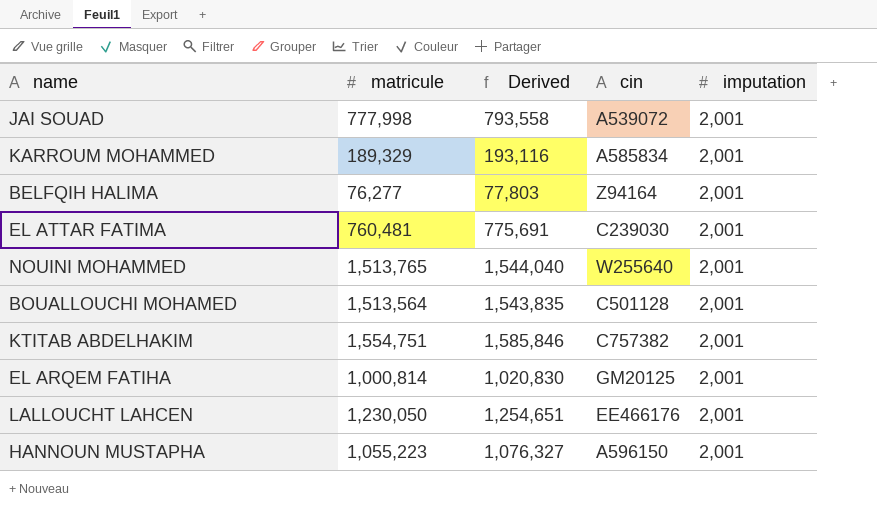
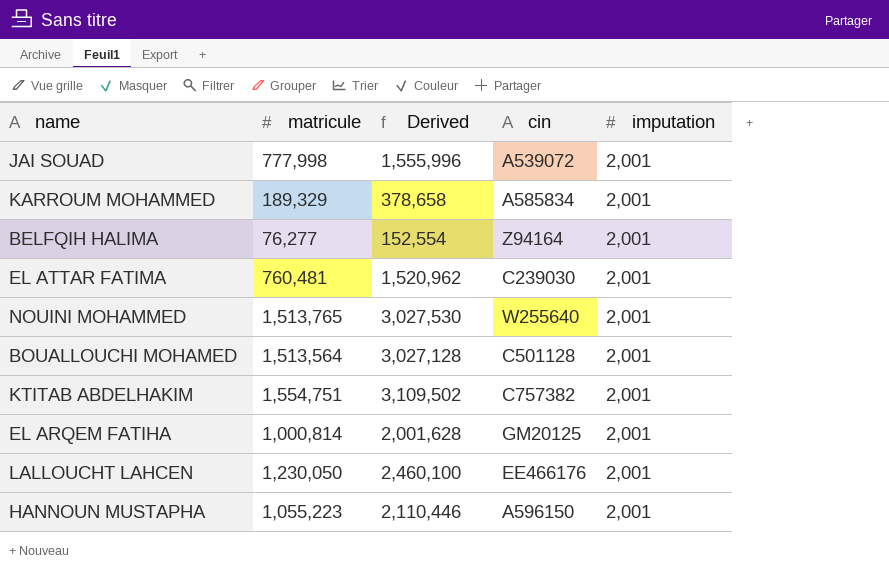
column Derived | formula: [matricule] * 1.02 -> [matricule] * 2

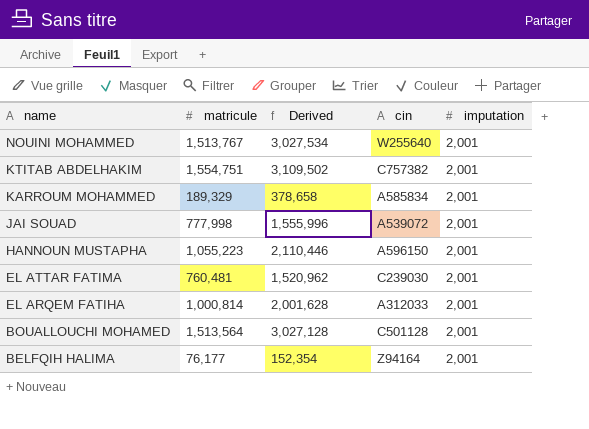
row order: none -> name descending
row LALLOUCHT LAHCEN: 1,230,050 | 2,460,100 | EE466176 | 2,001 -> none
NOUINI MOHAMMED | matricule: 1,513,765 -> 1,513,767
NOUINI MOHAMMED | Derived: 3,027,530 -> 3,027,534
EL ARQEM FATIHA | cin: GM20125 -> A312033
BELFQIH HALIMA | matricule: 76,277 -> 76,177
BELFQIH HALIMA | Derived: 152,554 -> 152,354

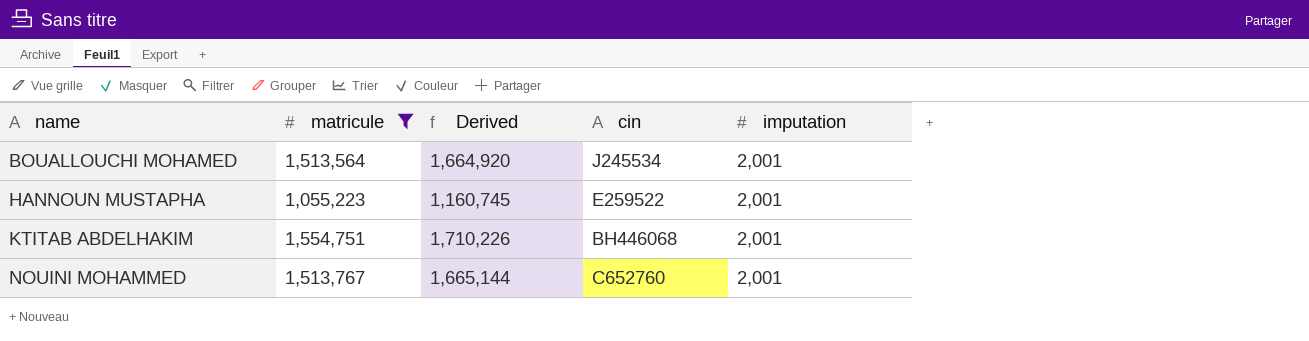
filter: none -> matricule >= 1,055,223
row order: name descending -> name ascending
column Derived | formula: [matricule] * 2 -> [matricule] * 1.1
BOUALLOUCHI MOHAMED | cin: C501128 -> J245534
HANNOUN MUSTAPHA | cin: A596150 -> E259522
KTITAB ABDELHAKIM | cin: C757382 -> BH446068
NOUINI MOHAMMED | cin: W255640 -> C652760

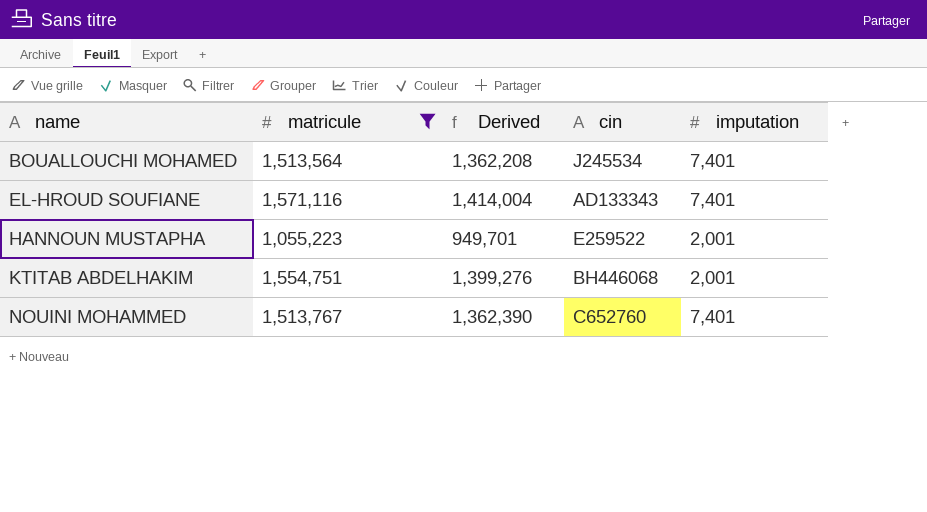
column Derived | formula: [matricule] * 1.1 -> [matricule] * 0.9
BOUALLOUCHI MOHAMED | imputation: 2,001 -> 7,401
row EL-HROUD SOUFIANE: none -> 1,571,116 | 1,414,004 | AD133343 | 7,401
NOUINI MOHAMMED | imputation: 2,001 -> 7,401

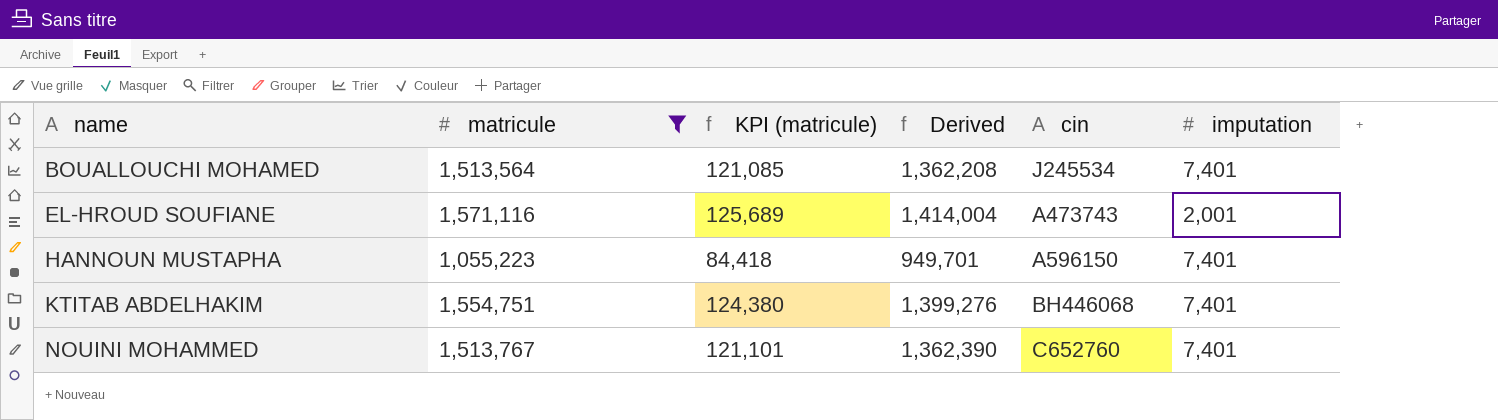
column KPI (matricule) | formula: none -> [matricule] * 0.08
EL-HROUD SOUFIANE | cin: AD133343 -> A473743
EL-HROUD SOUFIANE | imputation: 7,401 -> 2,001
HANNOUN MUSTAPHA | cin: E259522 -> A596150
HANNOUN MUSTAPHA | imputation: 2,001 -> 7,401
KTITAB ABDELHAKIM | imputation: 2,001 -> 7,401

